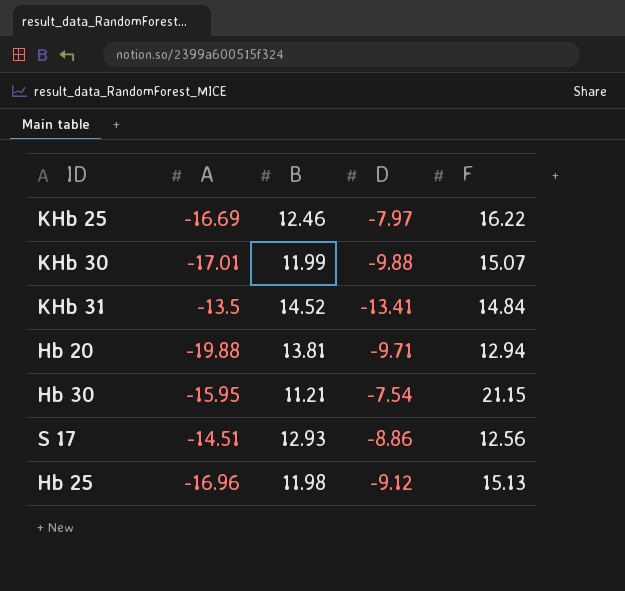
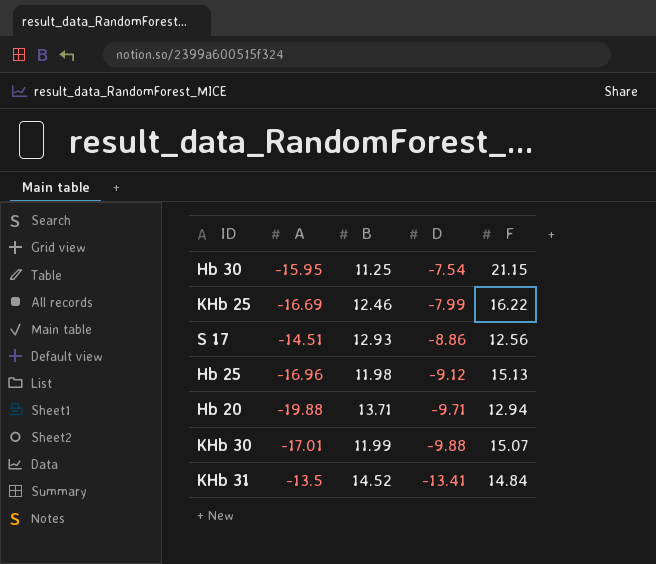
row order: none -> D descending
Hb 30 | B: 11.21 -> 11.25
KHb 25 | D: -7.97 -> -7.99
Hb 20 | B: 13.81 -> 13.71

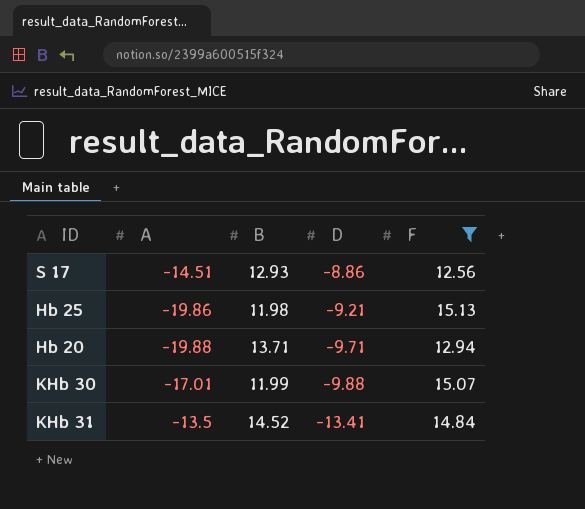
filter: none -> F <= 15.13
Hb 25 | A: -16.96 -> -19.86
Hb 25 | D: -9.12 -> -9.21

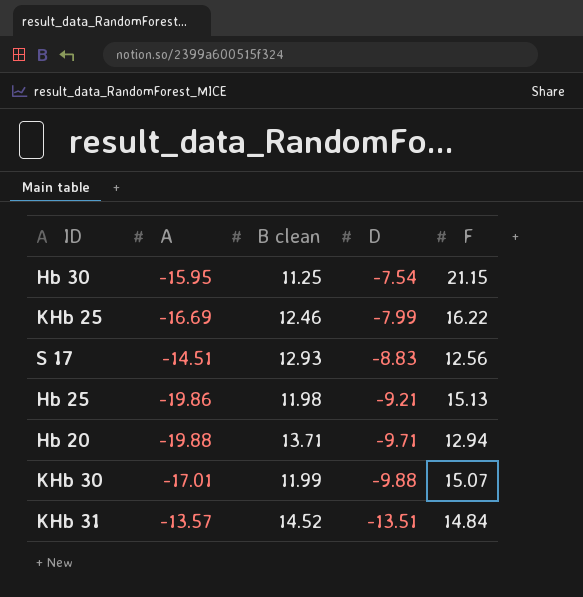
filter: F <= 15.13 -> none
column name: B -> B clean
S 17 | D: -8.86 -> -8.83
KHb 31 | A: -13.5 -> -13.57
KHb 31 | D: -13.41 -> -13.51

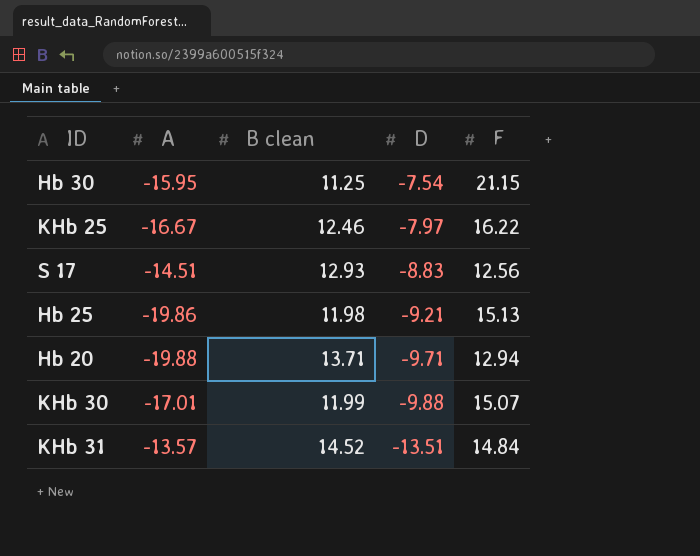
KHb 25 | A: -16.69 -> -16.67
KHb 25 | D: -7.99 -> -7.97

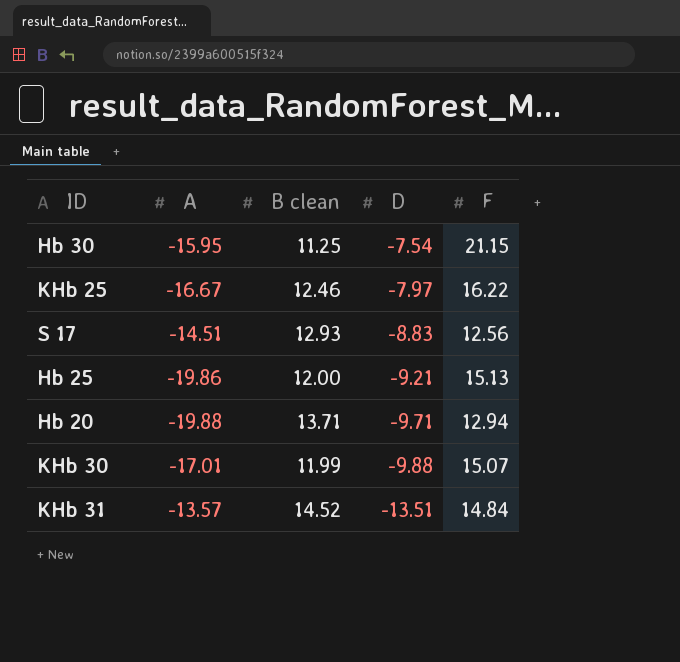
Hb 25 | B clean: 11.98 -> 12.00

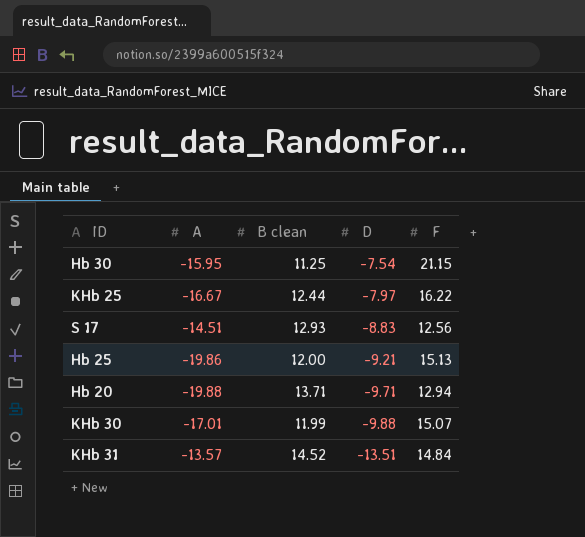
KHb 25 | B clean: 12.46 -> 12.44

